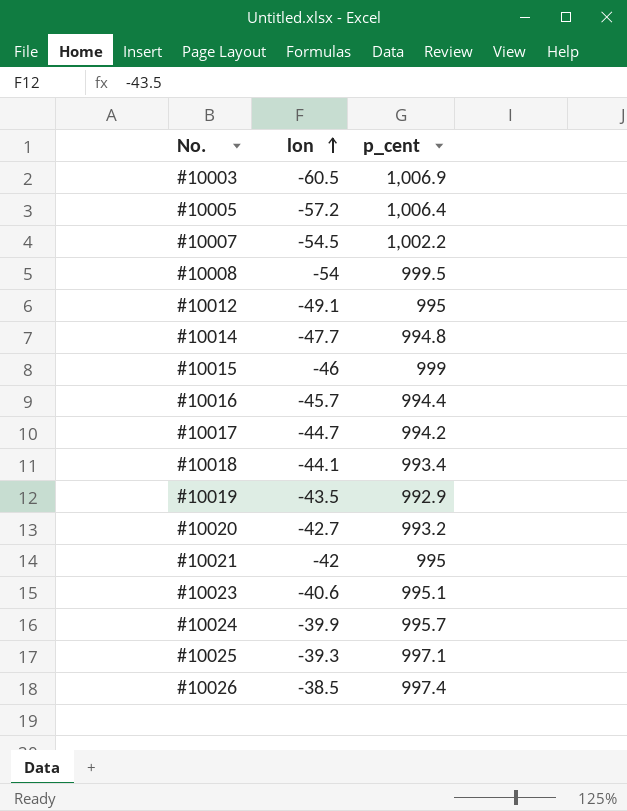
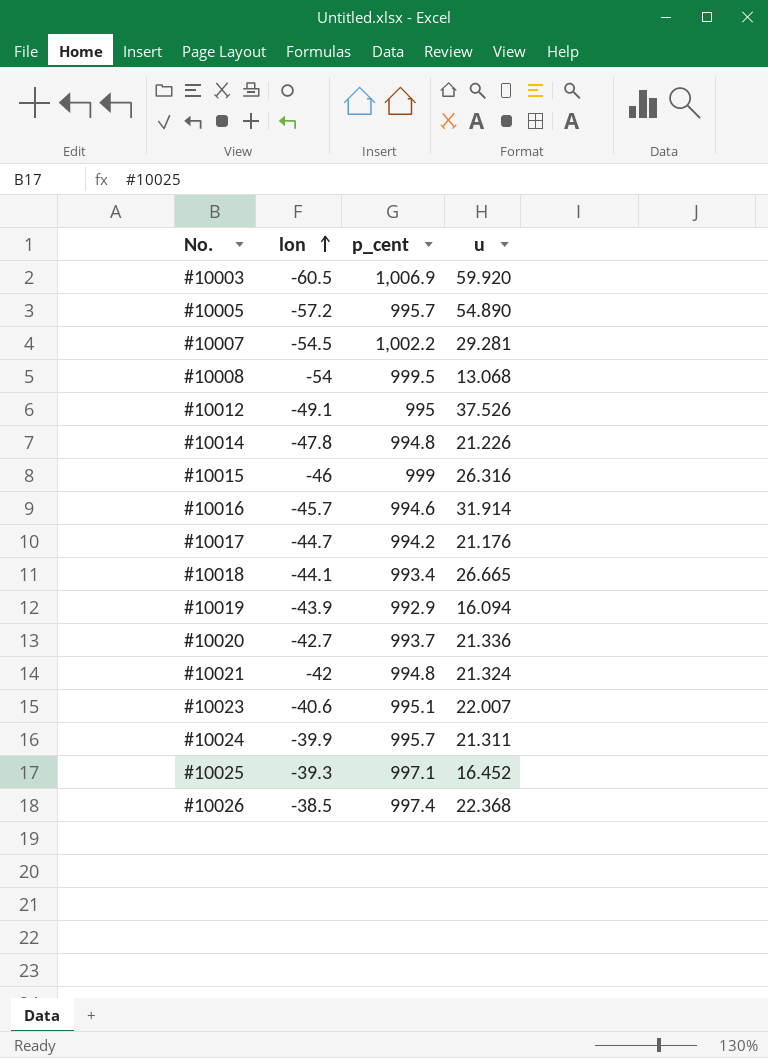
column u | position: none -> 4
#10005 | p_cent: 1,006.4 -> 995.7
#10014 | lon: -47.7 -> -47.8
#10016 | p_cent: 994.4 -> 994.6
#10019 | lon: -43.5 -> -43.9
#10020 | p_cent: 993.2 -> 993.7
#10021 | p_cent: 995 -> 994.8

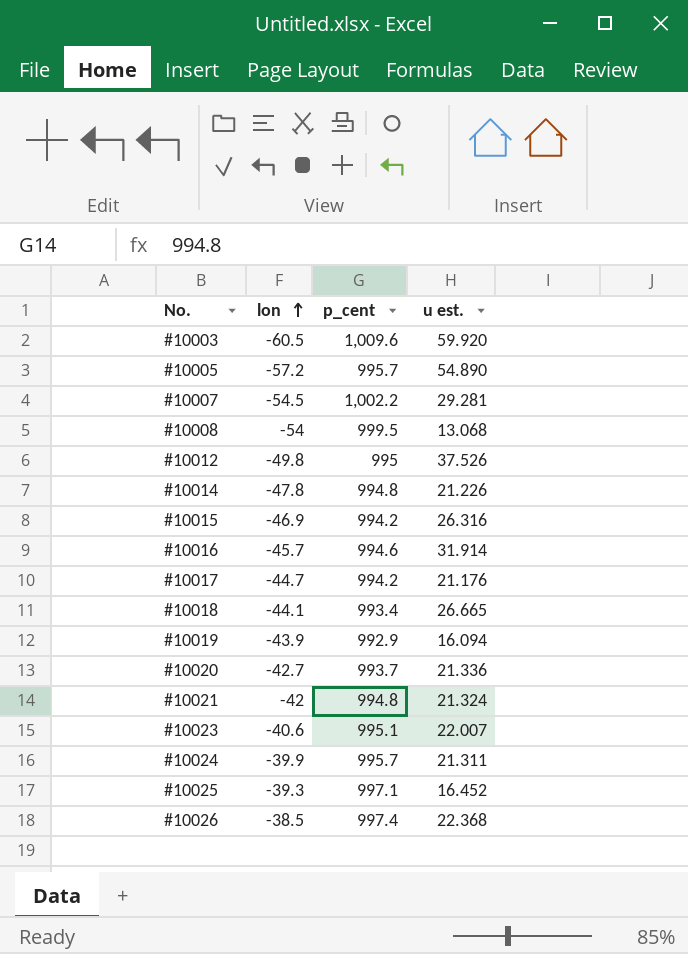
column name: u -> u est.
#10003 | p_cent: 1,006.9 -> 1,009.6
#10012 | lon: -49.1 -> -49.8
#10015 | lon: -46 -> -46.9
#10015 | p_cent: 999 -> 994.2

